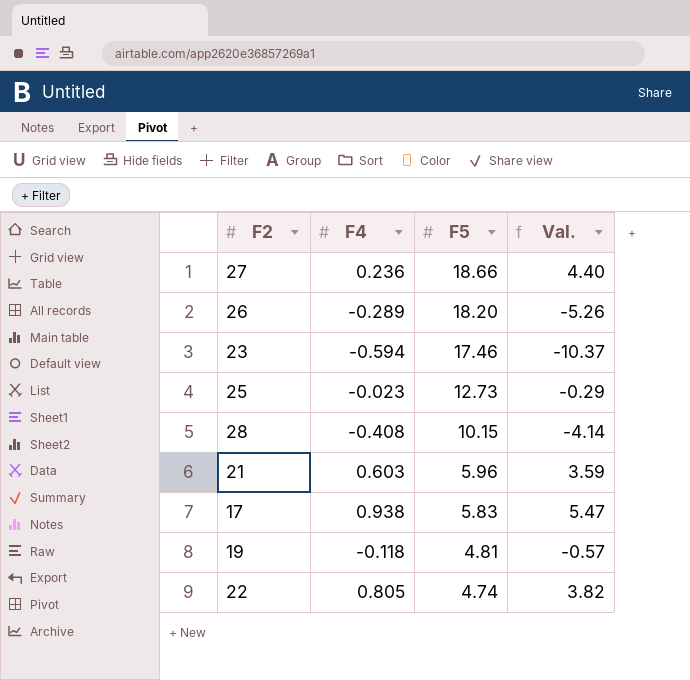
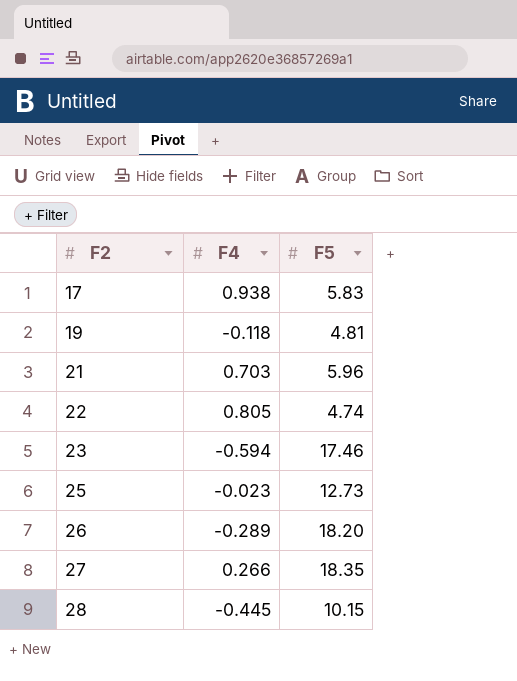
row order: F5 descending -> F2 ascending
column Val. | formula: [F4] * [F5] -> none
21 | F4: 0.603 -> 0.703
27 | F4: 0.236 -> 0.266
27 | F5: 18.66 -> 18.35
28 | F4: -0.408 -> -0.445

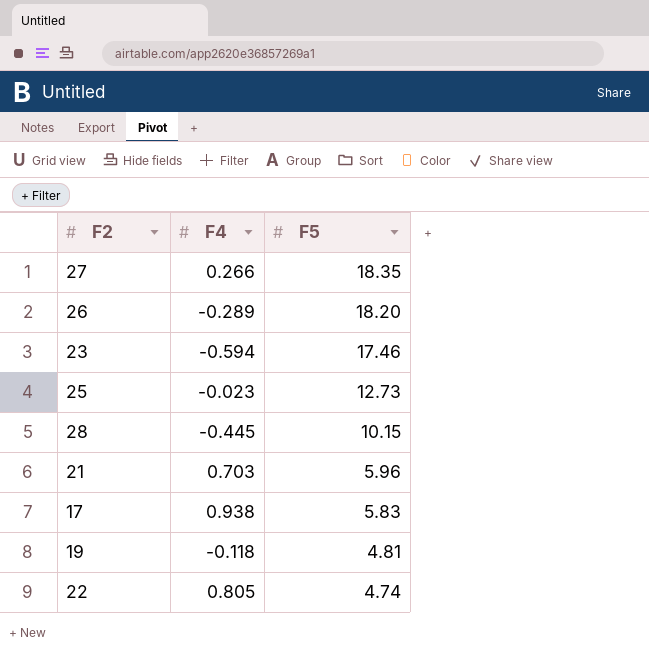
row order: F2 ascending -> F5 descending

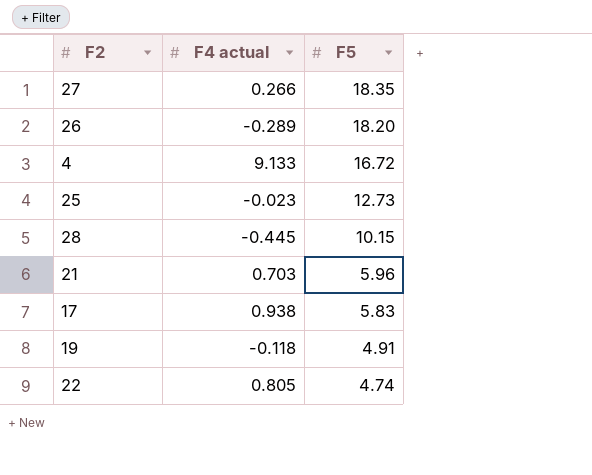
column name: F4 -> F4 actual
row 23: -0.594 | 17.46 -> none
row 4: none -> 9.133 | 16.72
19 | F5: 4.81 -> 4.91

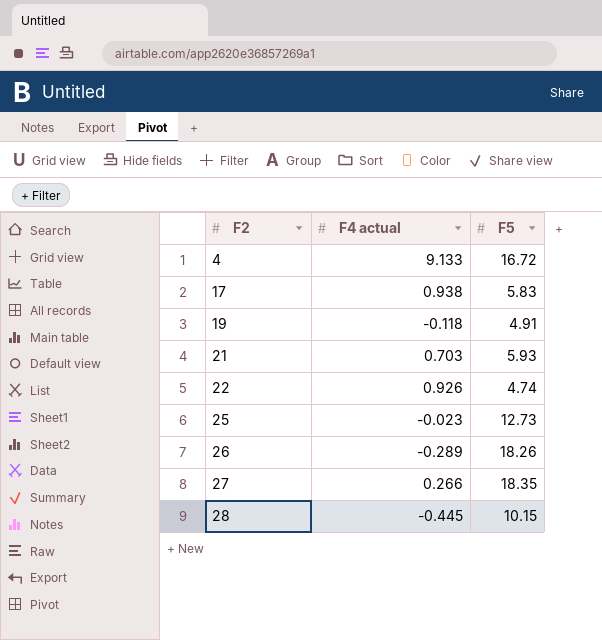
row order: F5 descending -> F2 ascending
21 | F5: 5.96 -> 5.93
22 | F4 actual: 0.805 -> 0.926
26 | F5: 18.20 -> 18.26

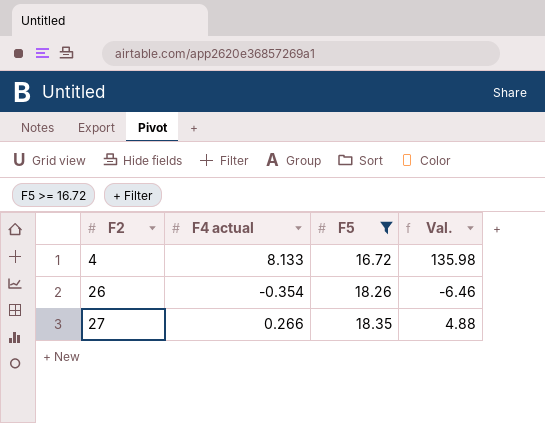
filter: none -> F5 >= 16.72
column Val. | formula: none -> [F4 actual] * [F5]
4 | F4 actual: 9.133 -> 8.133
26 | F4 actual: -0.289 -> -0.354

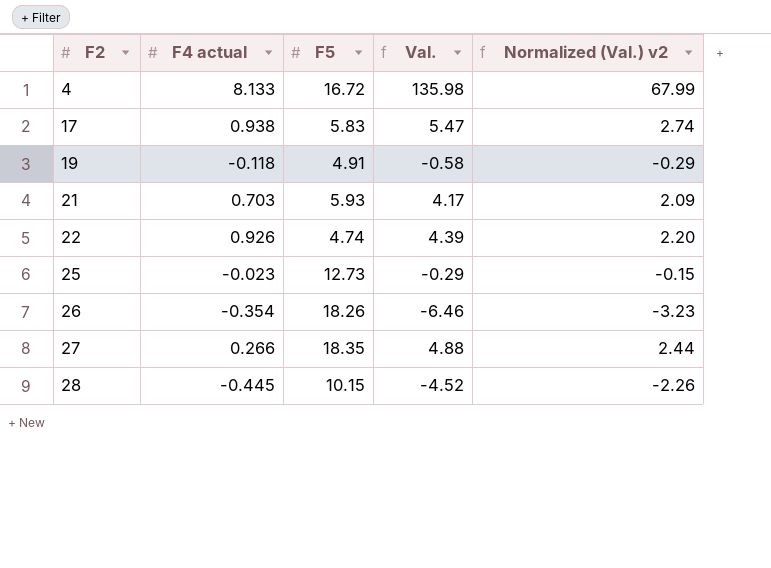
filter: F5 >= 16.72 -> none
column Normalized (Val.) v2 | formula: none -> [Val.] * 0.5

